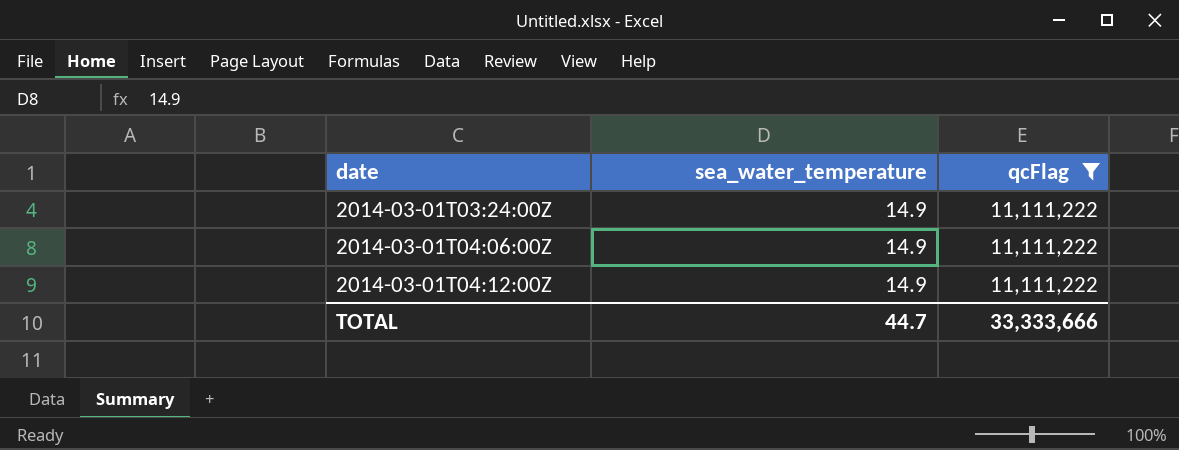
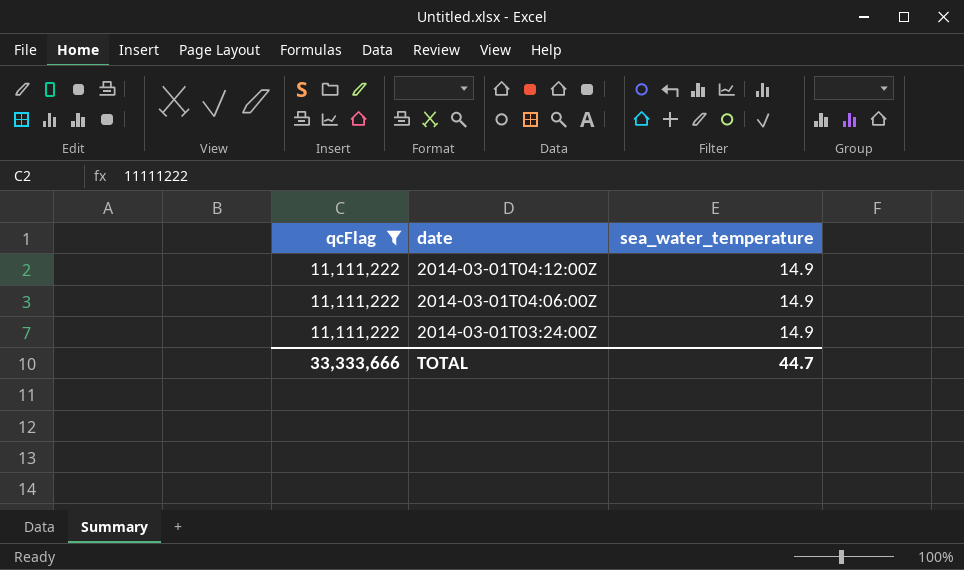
row order: date ascending -> date descending
column qcFlag | position: 3 -> 1

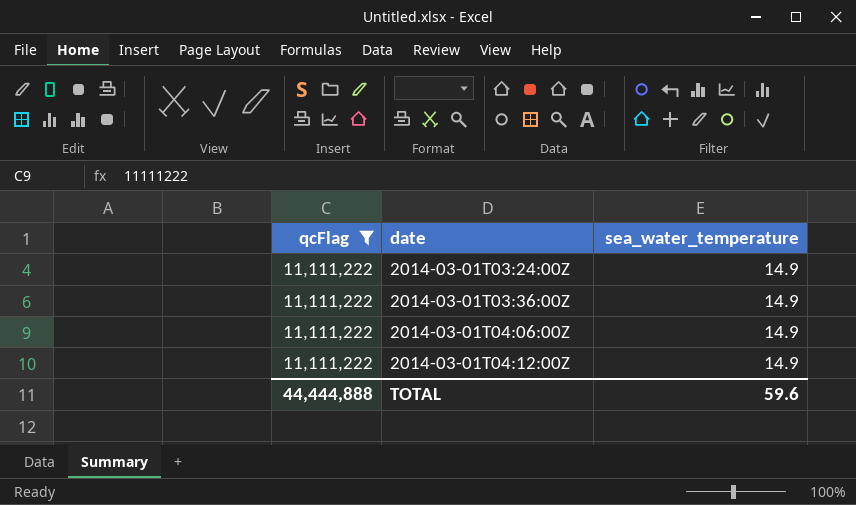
row order: date descending -> date ascending
row 2014-03-01T03:36:00Z: none -> 11,111,222 | 14.9
TOTAL | qcFlag: 33,333,666 -> 44,444,888
TOTAL | sea_water_temperature: 44.7 -> 59.6

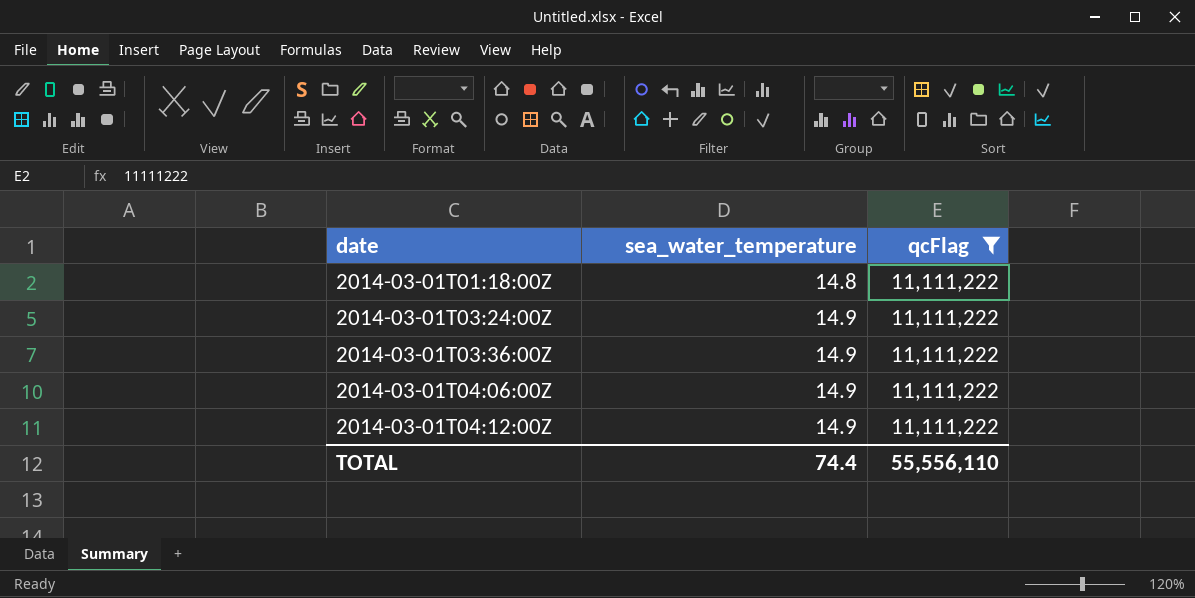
column qcFlag | position: 1 -> 3
row 2014-03-01T01:18:00Z: none -> 14.8 | 11,111,222
TOTAL | sea_water_temperature: 59.6 -> 74.4
TOTAL | qcFlag: 44,444,888 -> 55,556,110

